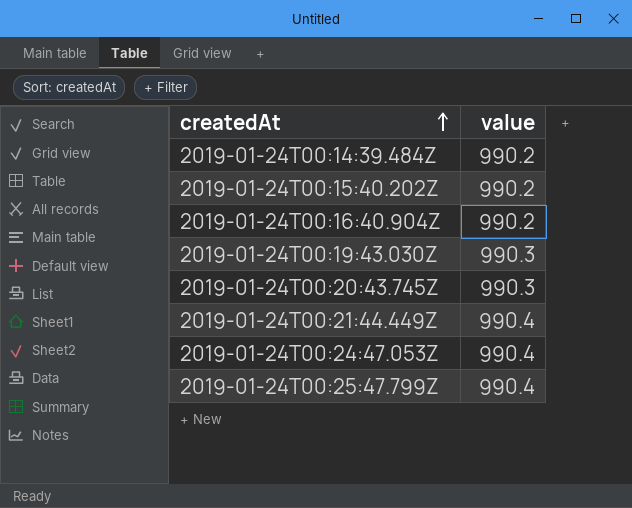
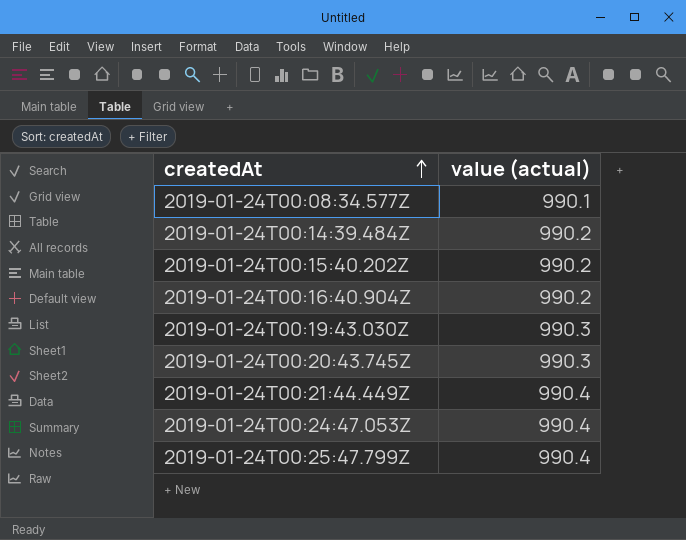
column name: value -> value (actual)
row 2019-01-24T00:08:34.577Z: none -> 990.1

